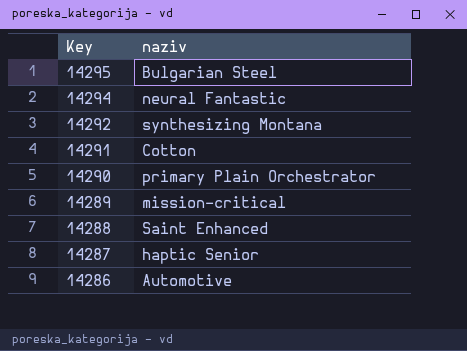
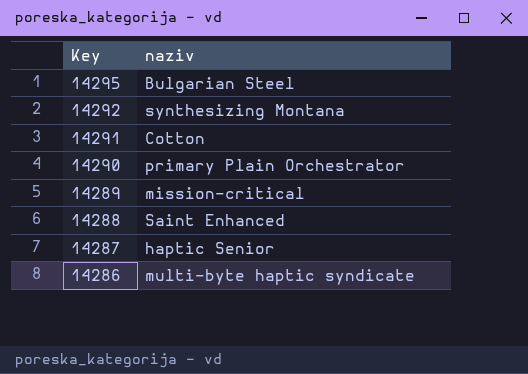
row 14294: neural Fantastic -> none
14286 | naziv: Automotive -> multi-byte haptic syndicate

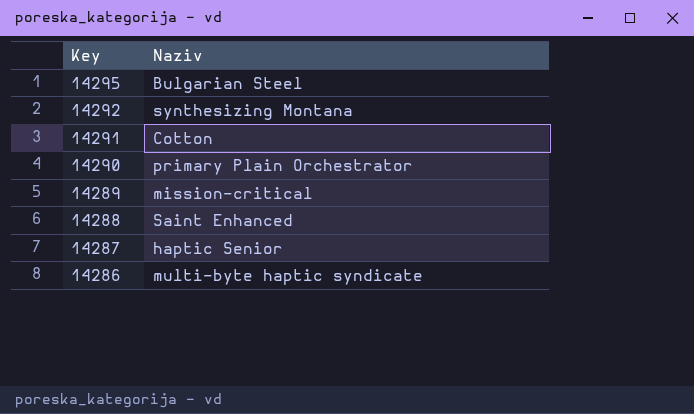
column name: naziv -> Naziv

